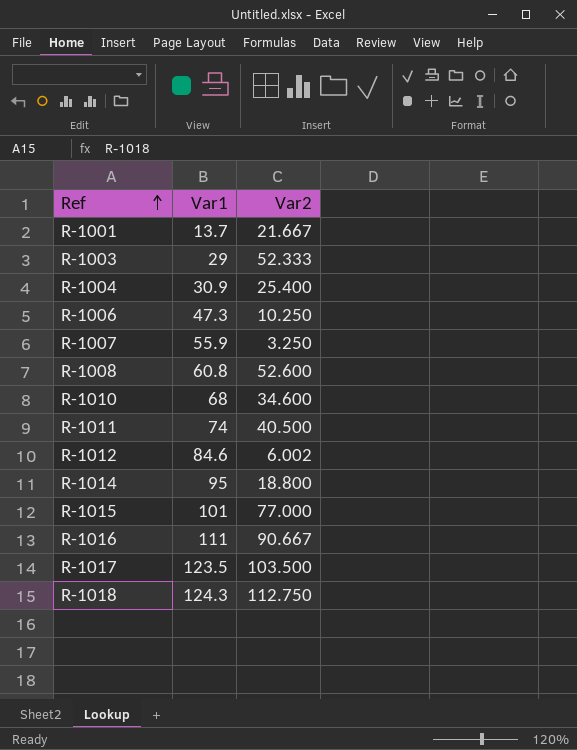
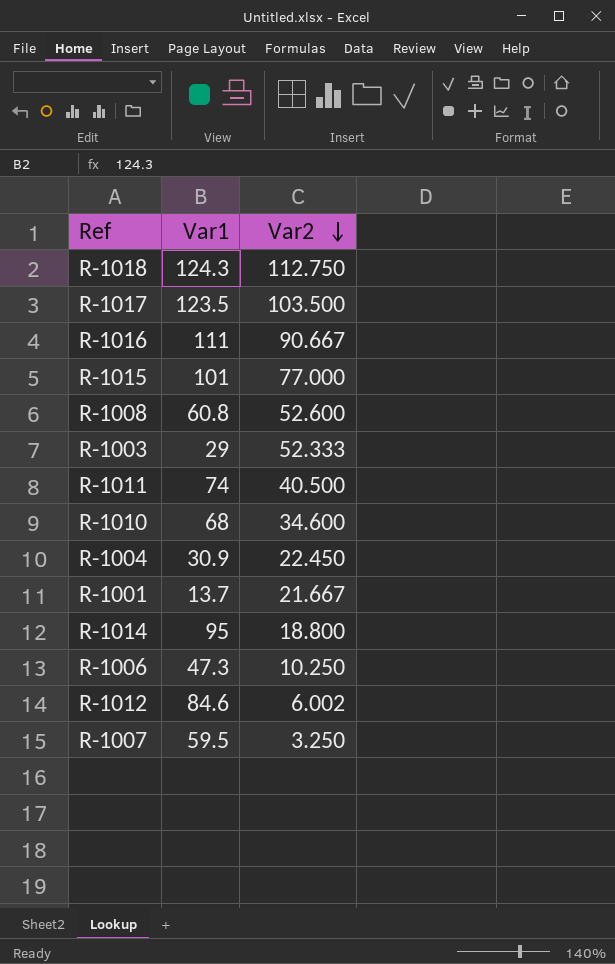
row order: Ref ascending -> Var2 descending
R-1004 | Var2: 25.400 -> 22.450
R-1007 | Var1: 55.9 -> 59.5

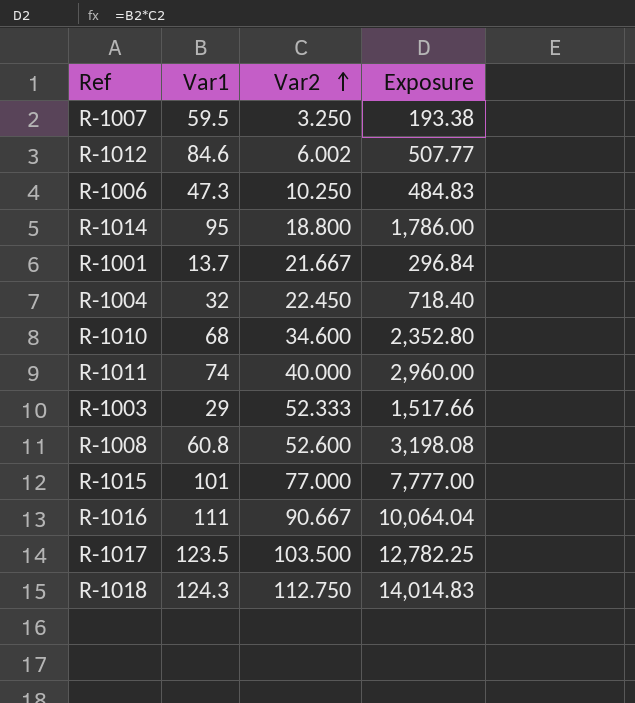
row order: Var2 descending -> Var2 ascending
column Exposure | formula: none -> [Var1] * [Var2]
R-1004 | Var1: 30.9 -> 32
R-1011 | Var2: 40.500 -> 40.000

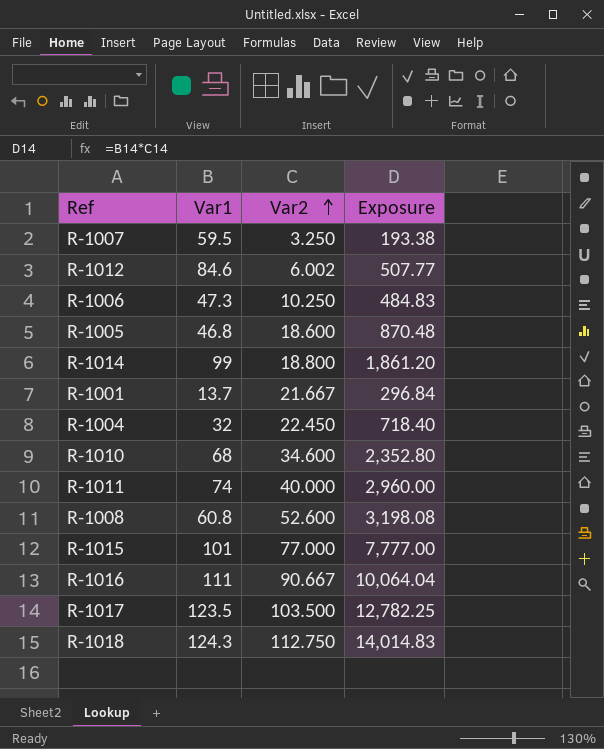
row R-1003: 29 | 52.333 | 1,517.66 -> none
row R-1005: none -> 46.8 | 18.600 | 870.48
R-1014 | Var1: 95 -> 99
R-1014 | Exposure: 1,786.00 -> 1,861.20

